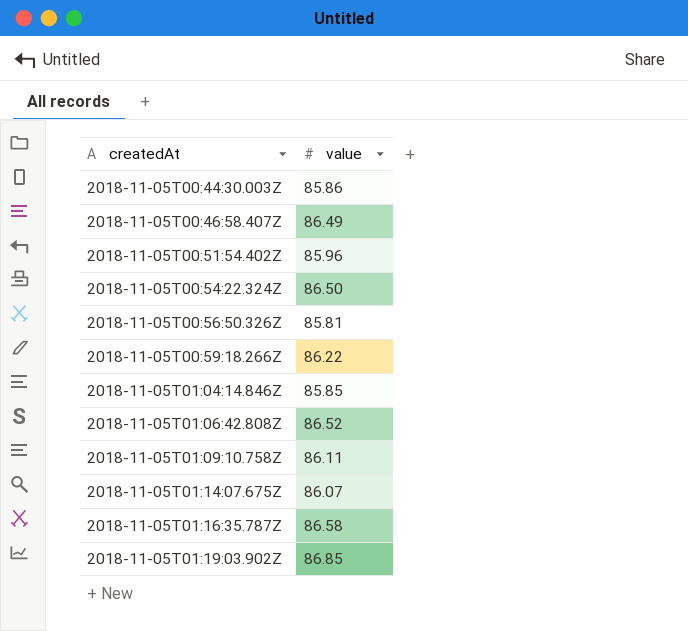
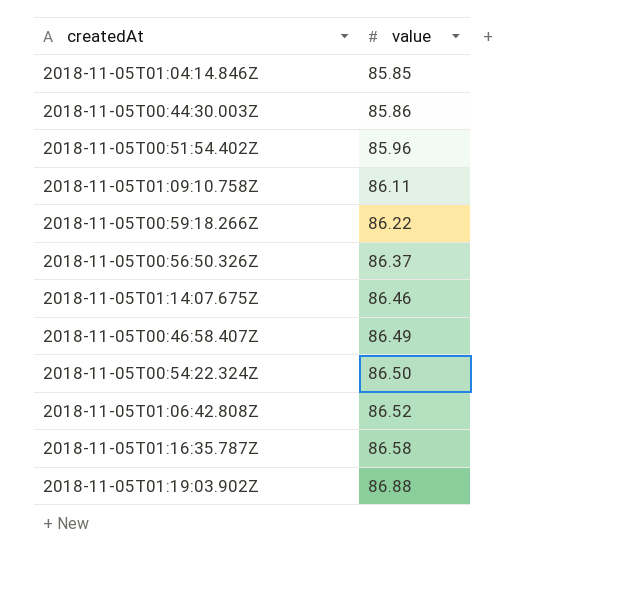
row order: createdAt ascending -> value ascending
2018-11-05T00:56:50.326Z | value: 85.81 -> 86.37
2018-11-05T01:14:07.675Z | value: 86.07 -> 86.46
2018-11-05T01:19:03.902Z | value: 86.85 -> 86.88

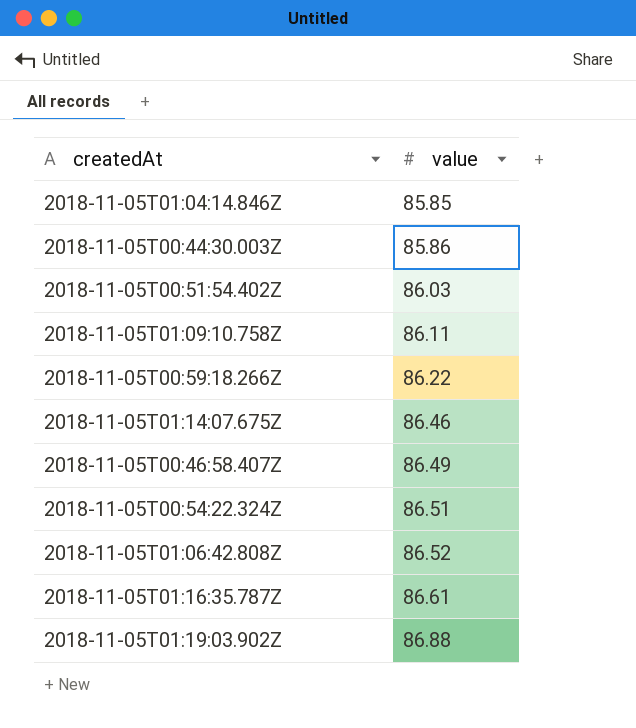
row 2018-11-05T00:56:50.326Z: 86.37 -> none
2018-11-05T00:51:54.402Z | value: 85.96 -> 86.03
2018-11-05T00:54:22.324Z | value: 86.50 -> 86.51
2018-11-05T01:16:35.787Z | value: 86.58 -> 86.61

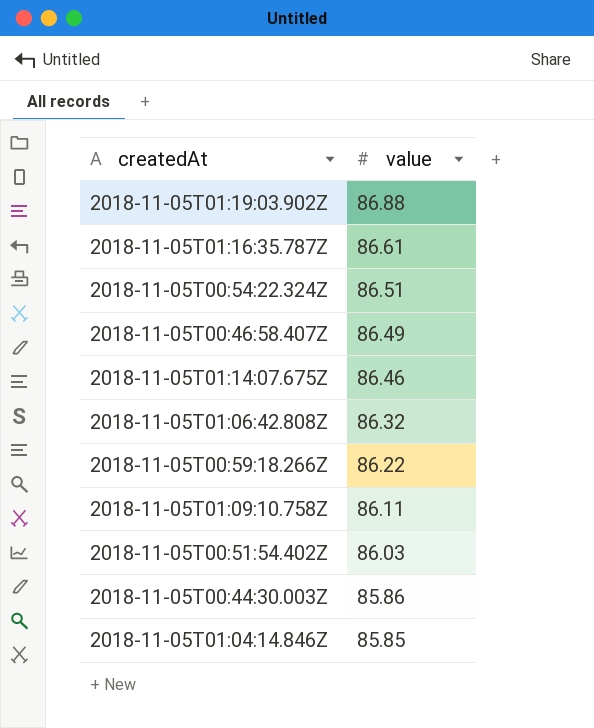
row order: value ascending -> value descending
2018-11-05T01:06:42.808Z | value: 86.52 -> 86.32

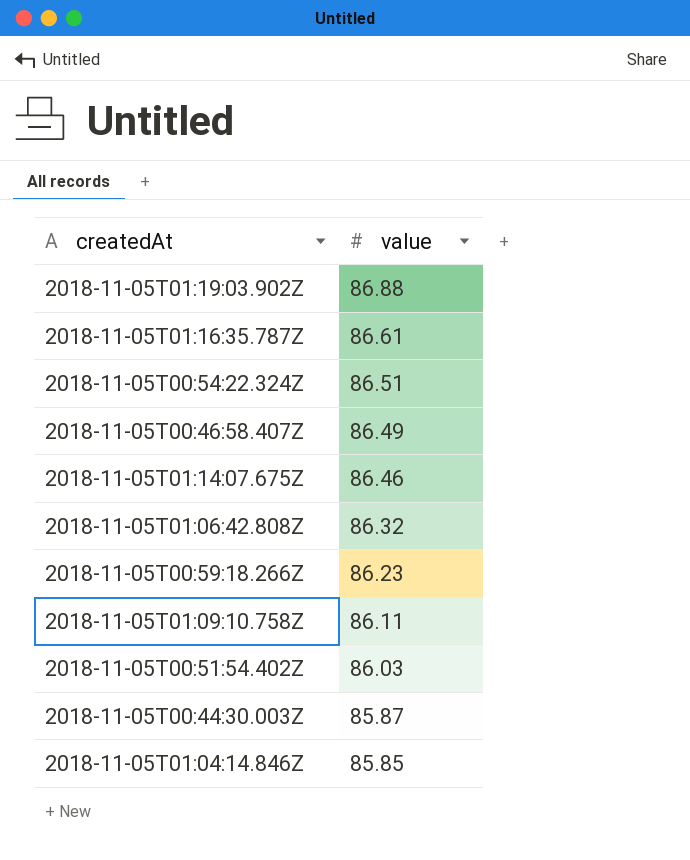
2018-11-05T00:59:18.266Z | value: 86.22 -> 86.23
2018-11-05T00:44:30.003Z | value: 85.86 -> 85.87

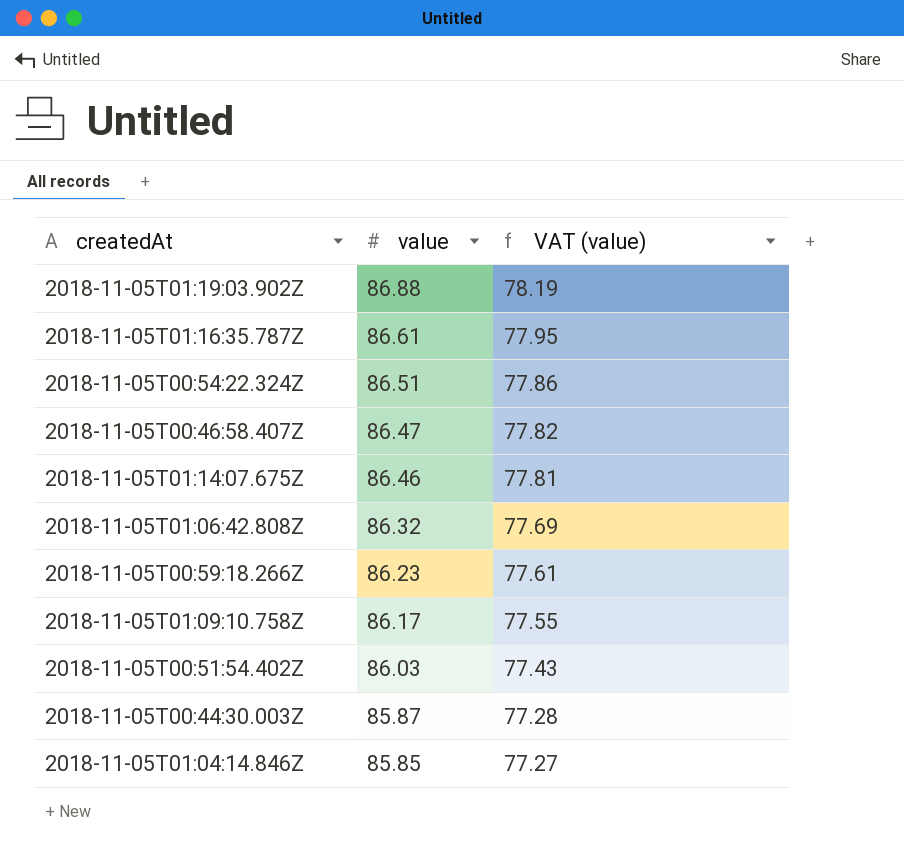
column VAT (value) | formula: none -> [value] * 0.9
2018-11-05T00:46:58.407Z | value: 86.49 -> 86.47
2018-11-05T01:09:10.758Z | value: 86.11 -> 86.17

